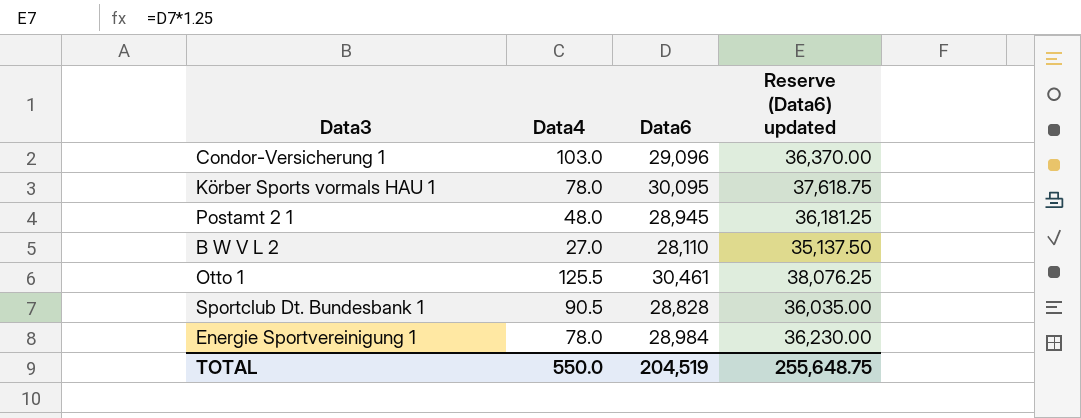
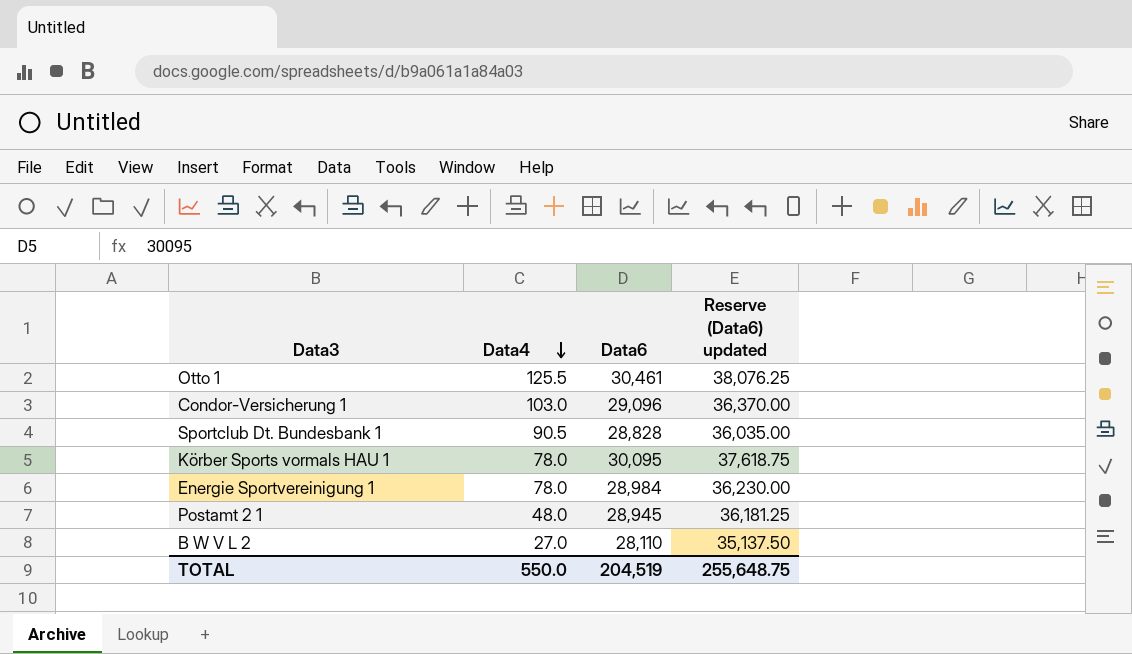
row order: none -> Data4 descending

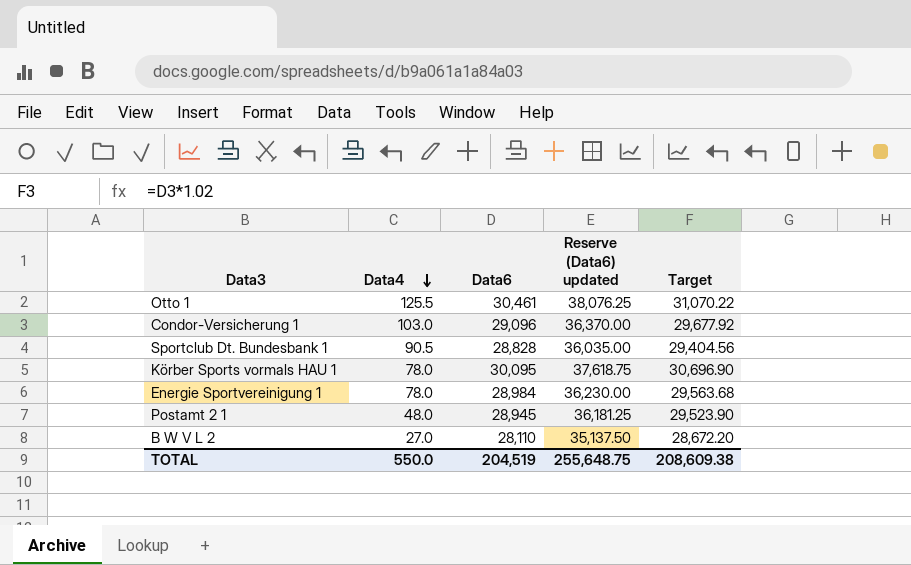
column Target | formula: none -> [Data6] * 1.02

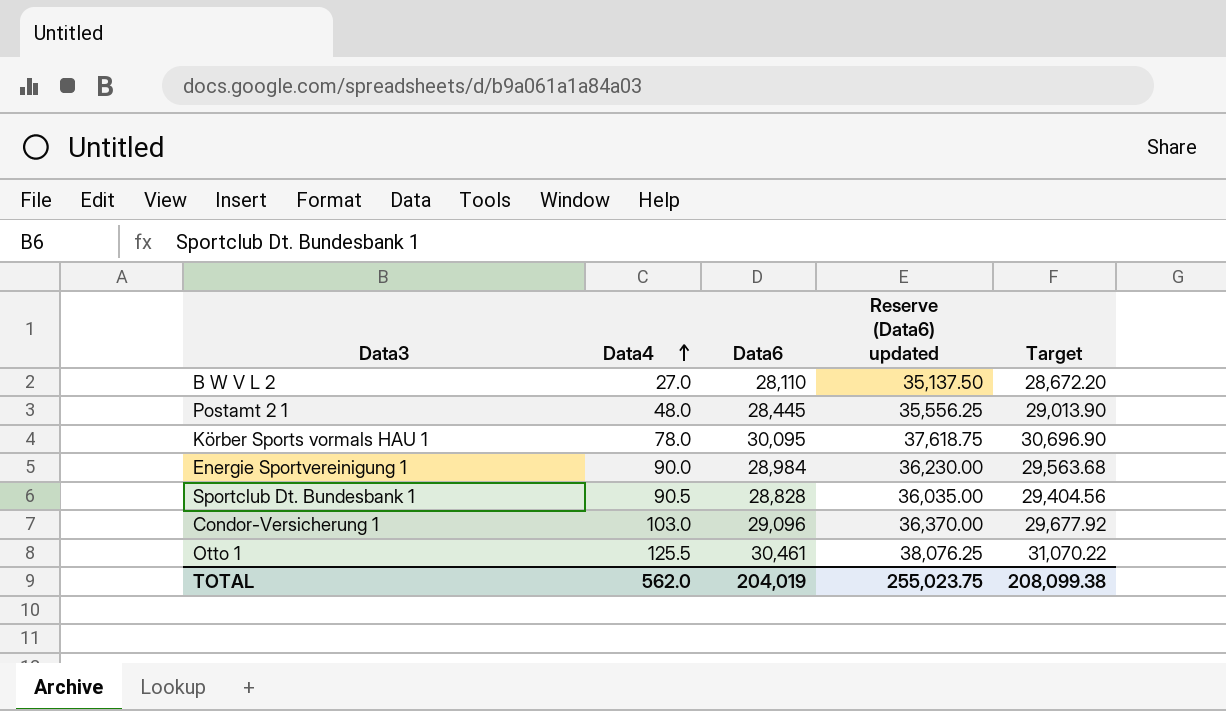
row order: Data4 descending -> Data4 ascending
Postamt 2 1 | Data6: 28,945 -> 28,445
Postamt 2 1 | Reserve (Data6) updated: 36,181.25 -> 35,556.25
Postamt 2 1 | Target: 29,523.90 -> 29,013.90
Energie Sportvereinigung 1 | Data4: 78.0 -> 90.0
TOTAL | Data4: 550.0 -> 562.0
TOTAL | Data6: 204,519 -> 204,019
TOTAL | Reserve (Data6) updated: 255,648.75 -> 255,023.75
TOTAL | Target: 208,609.38 -> 208,099.38

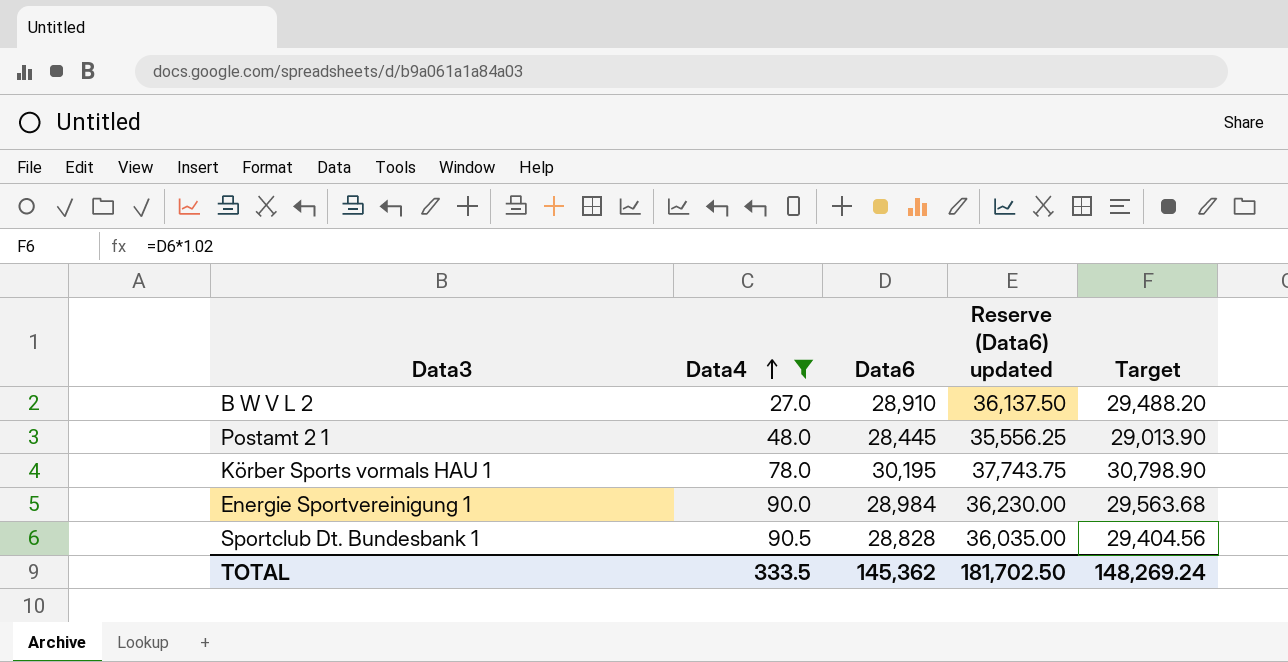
filter: none -> Data4 <= 90.5
B W V L 2 | Data6: 28,110 -> 28,910
B W V L 2 | Reserve (Data6) updated: 35,137.50 -> 36,137.50
B W V L 2 | Target: 28,672.20 -> 29,488.20
Körber Sports vormals HAU 1 | Data6: 30,095 -> 30,195
Körber Sports vormals HAU 1 | Reserve (Data6) updated: 37,618.75 -> 37,743.75
Körber Sports vormals HAU 1 | Target: 30,696.90 -> 30,798.90
TOTAL | Data4: 562.0 -> 333.5
TOTAL | Data6: 204,019 -> 145,362
TOTAL | Reserve (Data6) updated: 255,023.75 -> 181,702.50
TOTAL | Target: 208,099.38 -> 148,269.24

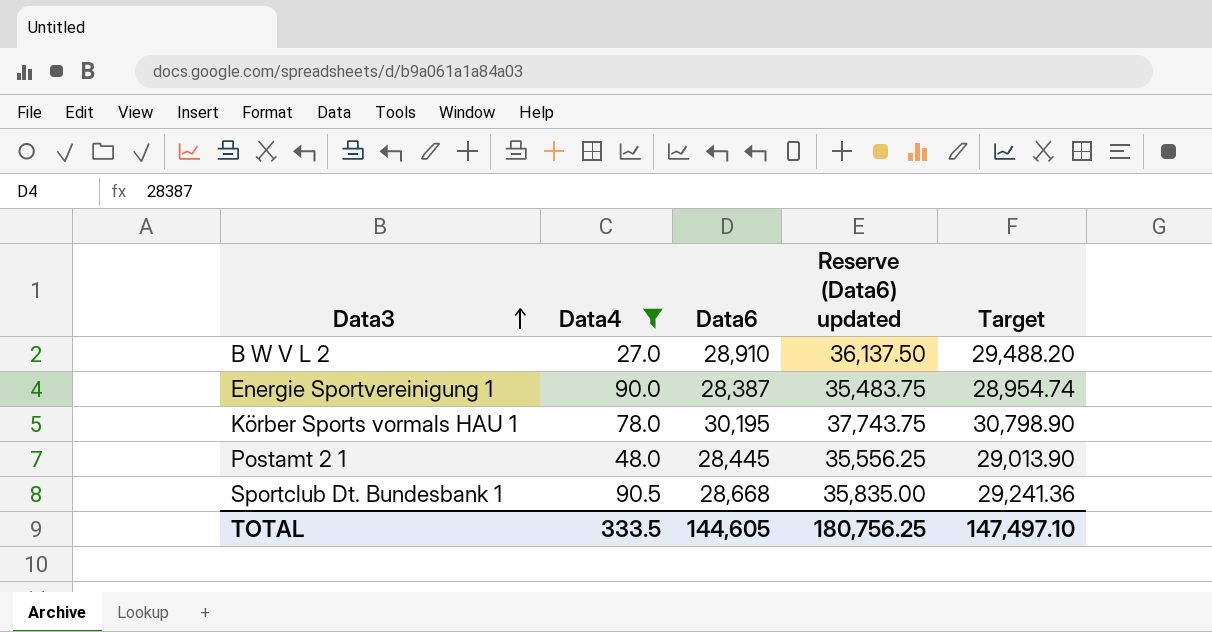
row order: Data4 ascending -> Data3 ascending
Energie Sportvereinigung 1 | Data6: 28,984 -> 28,387
Energie Sportvereinigung 1 | Reserve (Data6) updated: 36,230.00 -> 35,483.75
Energie Sportvereinigung 1 | Target: 29,563.68 -> 28,954.74
Sportclub Dt. Bundesbank 1 | Data6: 28,828 -> 28,668
Sportclub Dt. Bundesbank 1 | Reserve (Data6) updated: 36,035.00 -> 35,835.00
Sportclub Dt. Bundesbank 1 | Target: 29,404.56 -> 29,241.36
TOTAL | Data6: 145,362 -> 144,605
TOTAL | Reserve (Data6) updated: 181,702.50 -> 180,756.25
TOTAL | Target: 148,269.24 -> 147,497.10

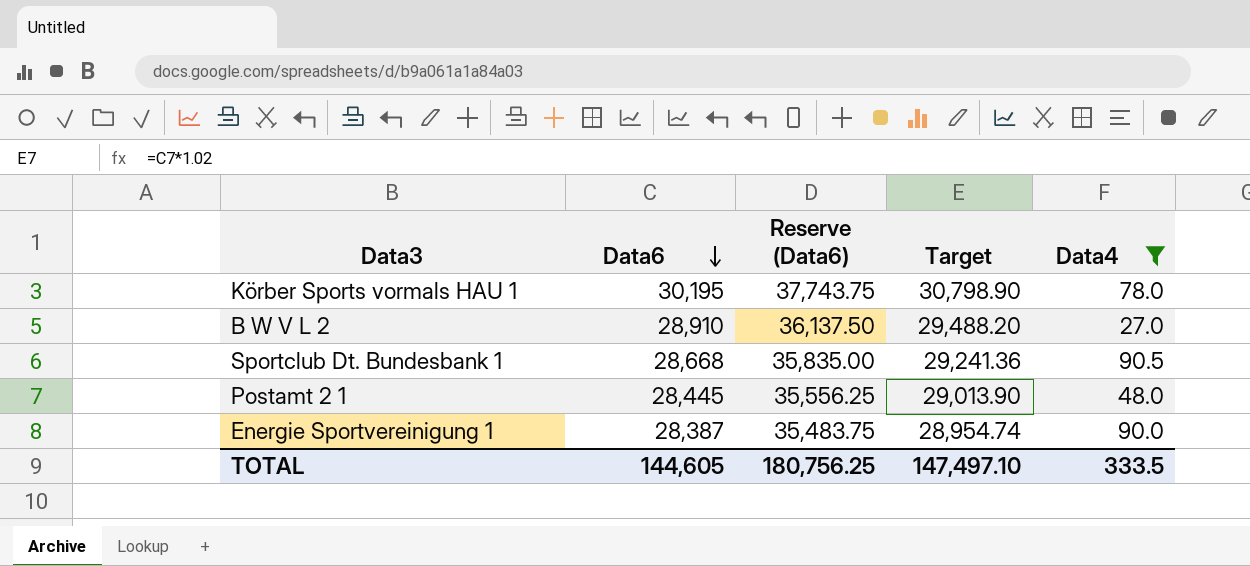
row order: Data3 ascending -> Data6 descending
column name: Reserve (Data6) updated -> Reserve (Data6)
column Data4 | position: 2 -> 5

